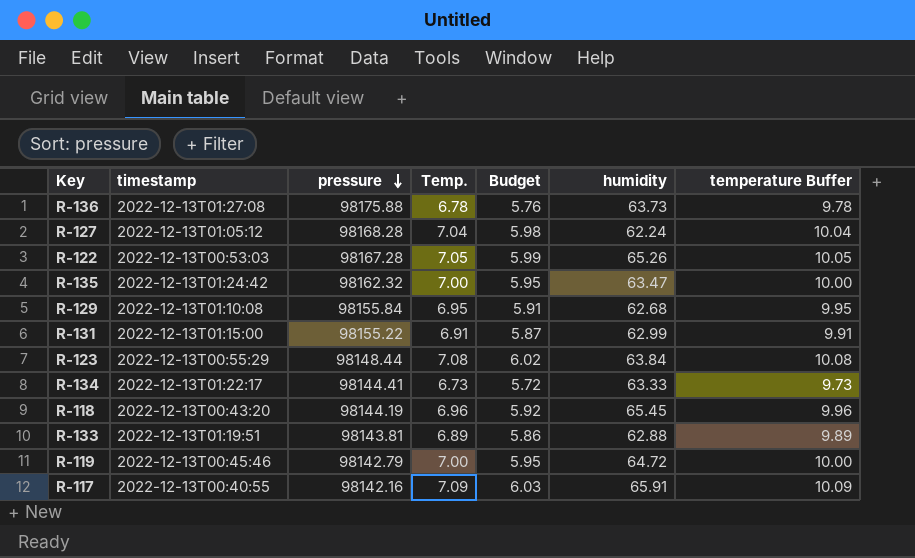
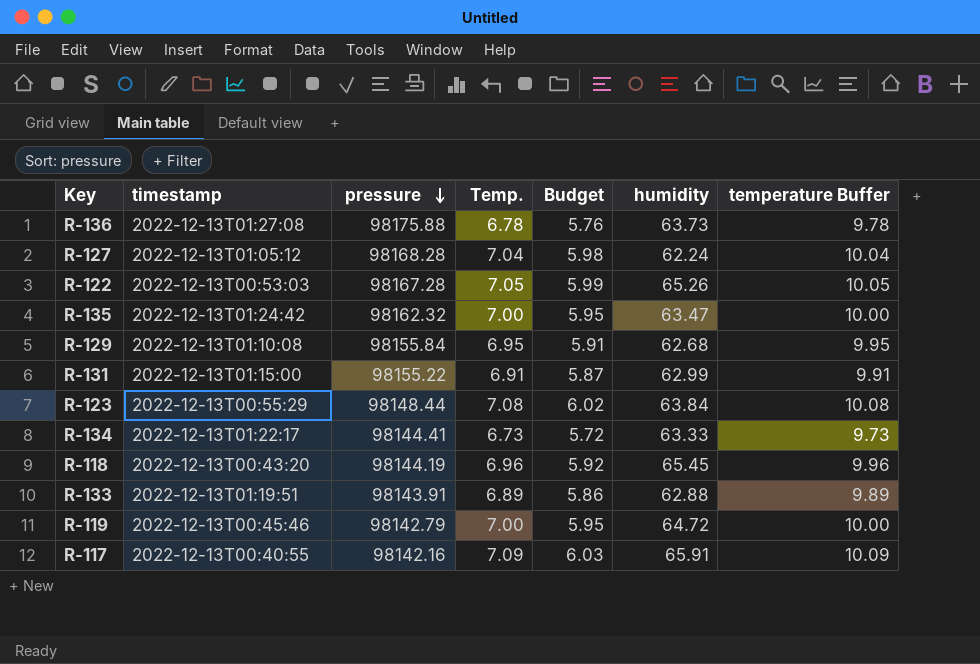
R-133 | pressure: 98143.81 -> 98143.91

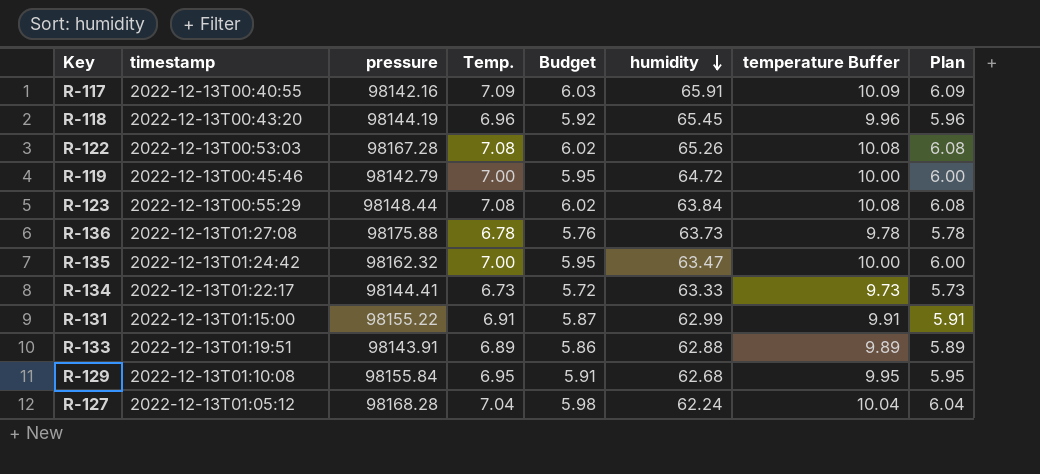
row order: pressure descending -> humidity descending
column Plan | formula: none -> [Temp.] - 1
R-122 | Temp.: 7.05 -> 7.08
R-122 | Budget: 5.99 -> 6.02
R-122 | temperature Buffer: 10.05 -> 10.08

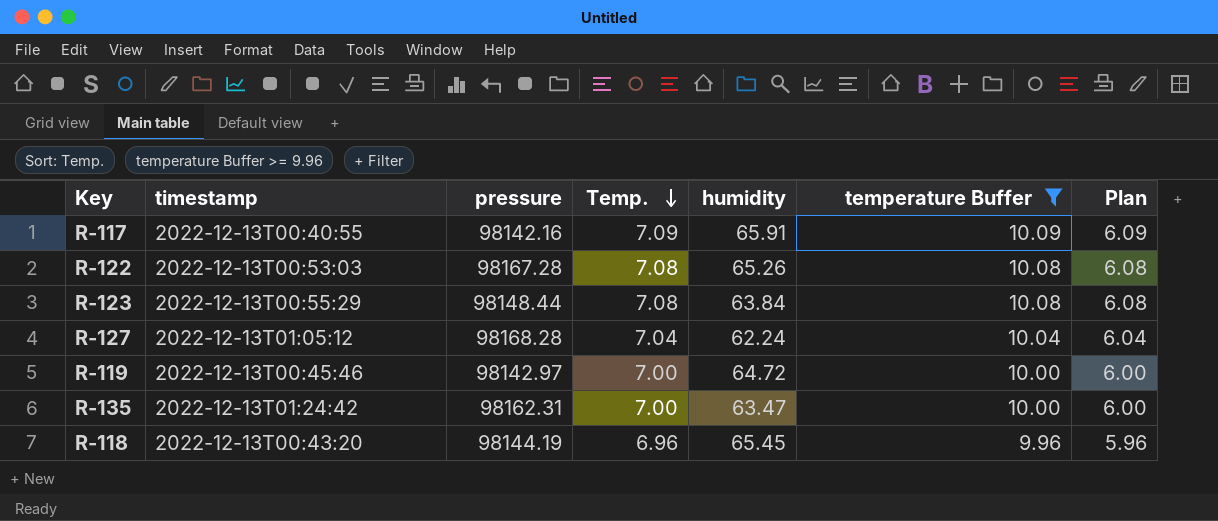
filter: none -> temperature Buffer >= 9.96
row order: humidity descending -> Temp. descending
column Budget | formula: [Temp.] * 0.85 -> none
R-119 | pressure: 98142.79 -> 98142.97
R-135 | pressure: 98162.32 -> 98162.31

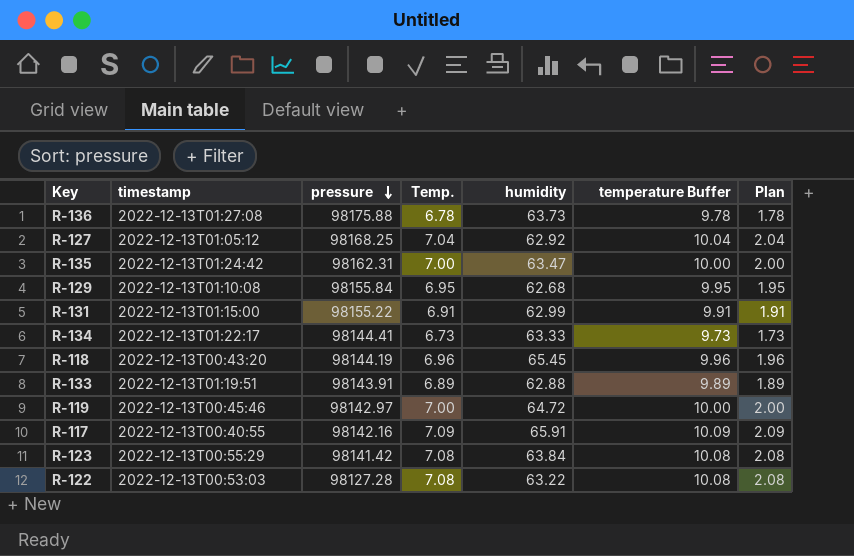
filter: temperature Buffer >= 9.96 -> none
row order: Temp. descending -> pressure descending
column Plan | formula: [Temp.] - 1 -> [Temp.] - 5
R-127 | pressure: 98168.28 -> 98168.25
R-127 | humidity: 62.24 -> 62.92
R-123 | pressure: 98148.44 -> 98141.42
R-122 | pressure: 98167.28 -> 98127.28
R-122 | humidity: 65.26 -> 63.22

